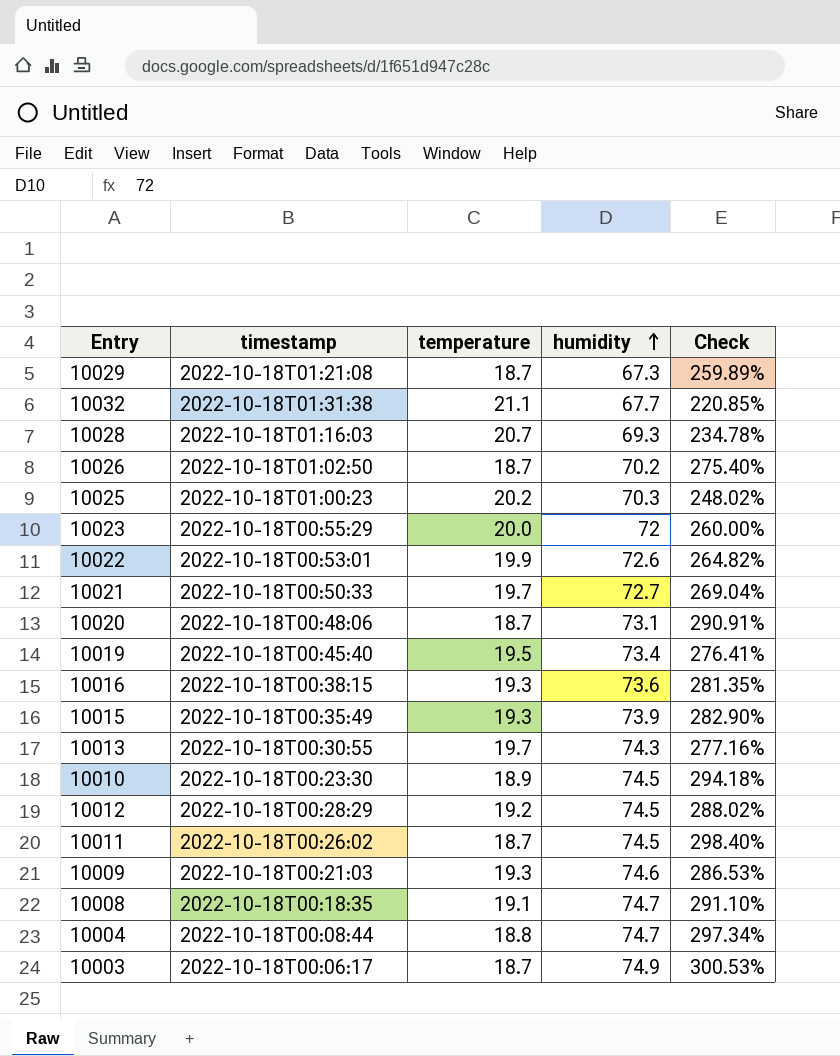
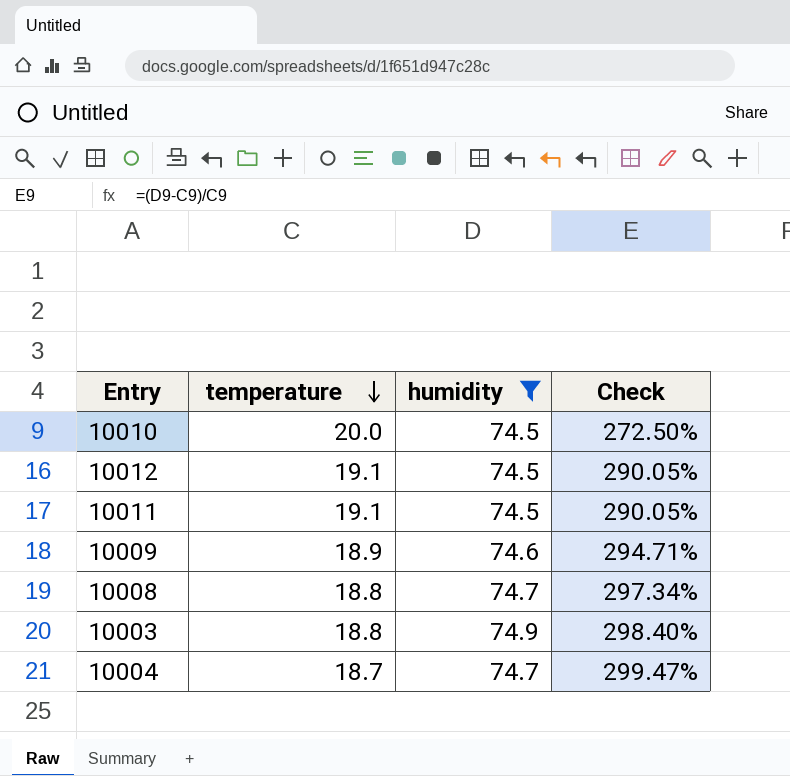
filter: none -> humidity >= 74.5
row order: humidity ascending -> temperature descending
column timestamp | position: 2 -> none
10010 | temperature: 18.9 -> 20.0
10010 | Check: 294.18% -> 272.50%
10012 | temperature: 19.2 -> 19.1
10012 | Check: 288.02% -> 290.05%
10011 | temperature: 18.7 -> 19.1
10011 | Check: 298.40% -> 290.05%
10009 | temperature: 19.3 -> 18.9
10009 | Check: 286.53% -> 294.71%
10008 | temperature: 19.1 -> 18.8
10008 | Check: 291.10% -> 297.34%
10003 | temperature: 18.7 -> 18.8
10003 | Check: 300.53% -> 298.40%
10004 | temperature: 18.8 -> 18.7
10004 | Check: 297.34% -> 299.47%

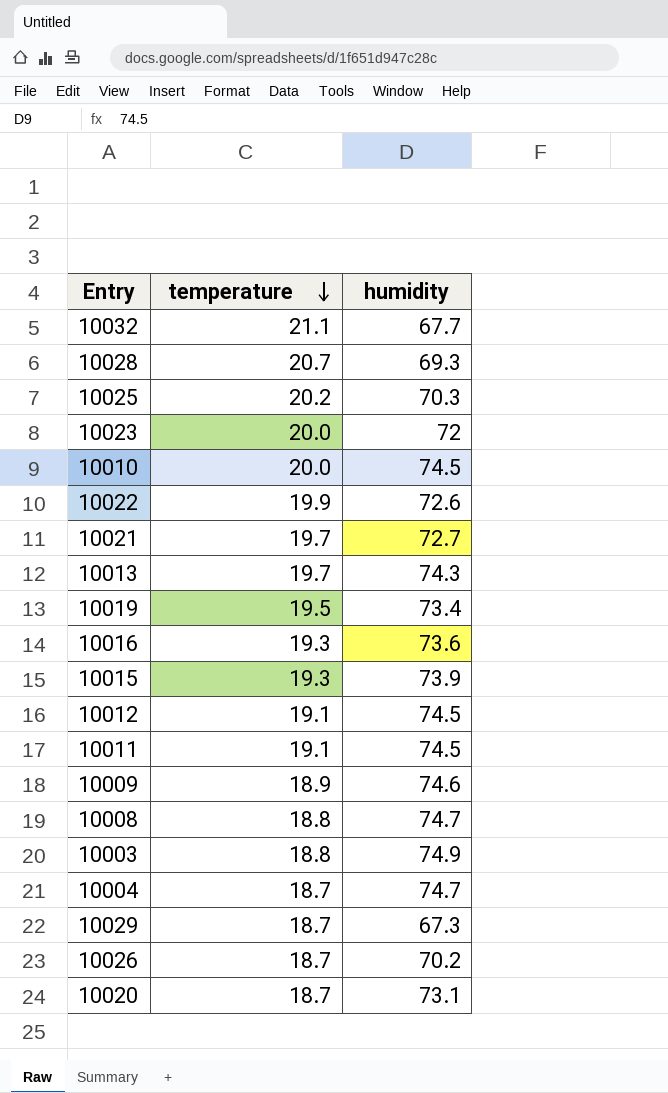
filter: humidity >= 74.5 -> none
column Check | formula: ([humidity] - [temperature]) / [temperature] -> none

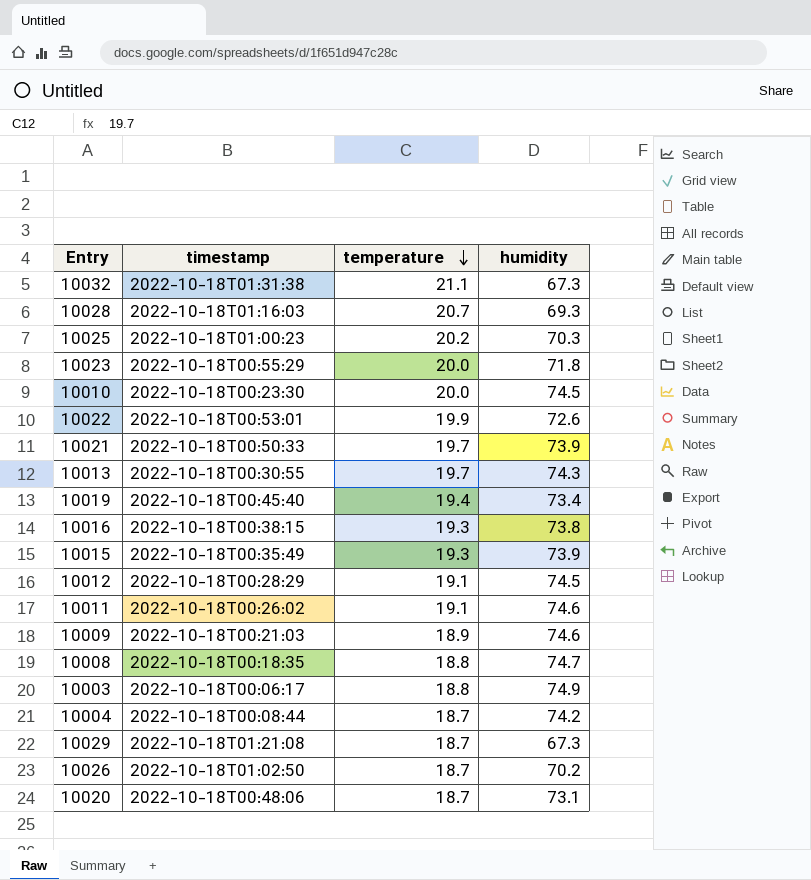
column timestamp | position: none -> 2
10032 | humidity: 67.7 -> 67.3
10023 | humidity: 72 -> 71.8
10021 | humidity: 72.7 -> 73.9
10019 | temperature: 19.5 -> 19.4
10016 | humidity: 73.6 -> 73.8
10011 | humidity: 74.5 -> 74.6
10004 | humidity: 74.7 -> 74.2

